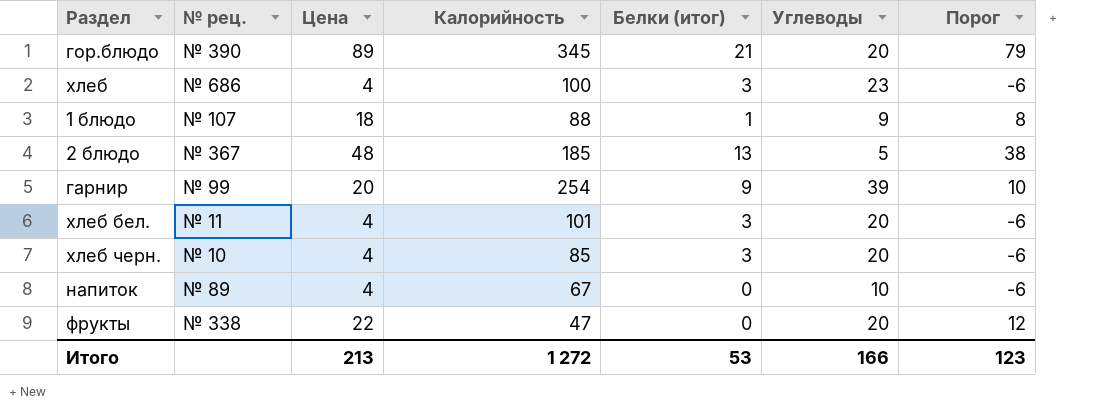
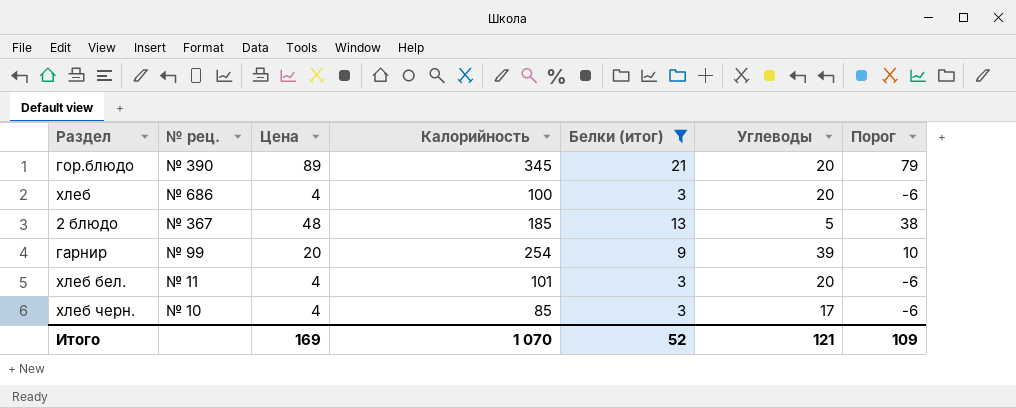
filter: none -> Белки (итог) >= 3
хлеб | Углеводы: 23 -> 20
хлеб черн. | Углеводы: 20 -> 17
Итого | Цена: 213 -> 169
Итого | Калорийность: 1 272 -> 1 070
Итого | Белки (итог): 53 -> 52
Итого | Углеводы: 166 -> 121
Итого | Порог: 123 -> 109

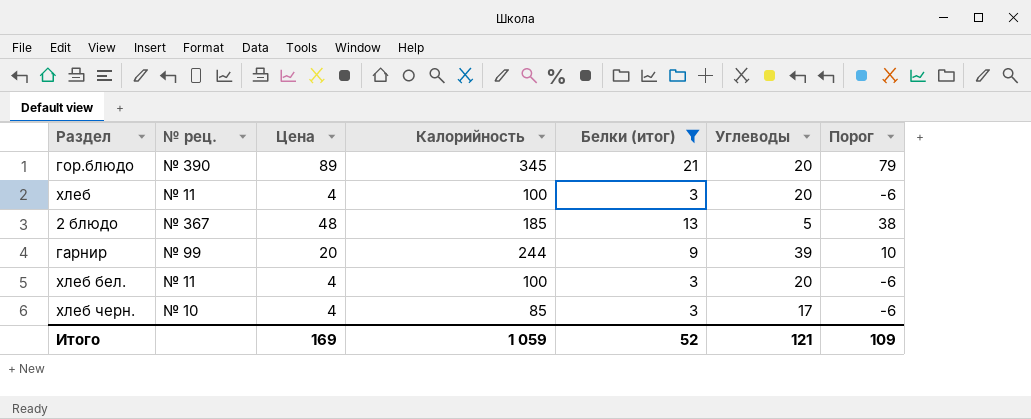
хлеб | № рец.: № 686 -> № 11
гарнир | Калорийность: 254 -> 244
хлеб бел. | Калорийность: 101 -> 100
Итого | Калорийность: 1 070 -> 1 059

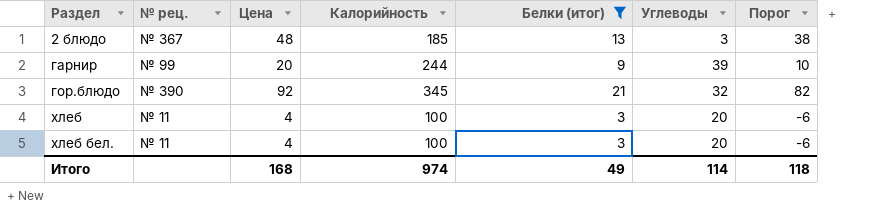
row order: none -> Раздел ascending
row хлеб черн.: № 10 | 4 | 85 | 3 | 17 | -6 -> none
2 блюдо | Углеводы: 5 -> 3
гор.блюдо | Цена: 89 -> 92
гор.блюдо | Углеводы: 20 -> 32
гор.блюдо | Порог: 79 -> 82
Итого | Цена: 169 -> 168
Итого | Калорийность: 1 059 -> 974
Итого | Белки (итог): 52 -> 49
Итого | Углеводы: 121 -> 114
Итого | Порог: 109 -> 118

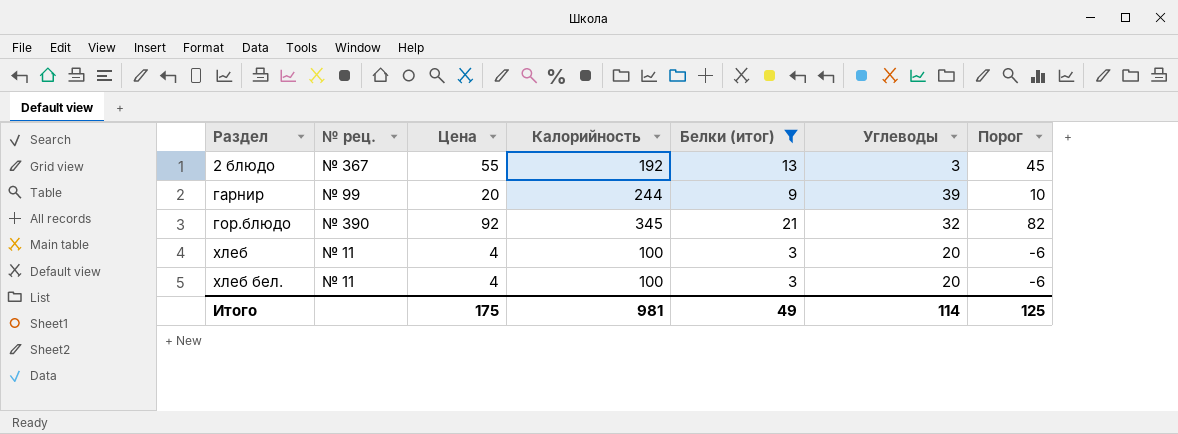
2 блюдо | Цена: 48 -> 55
2 блюдо | Калорийность: 185 -> 192
2 блюдо | Порог: 38 -> 45
Итого | Цена: 168 -> 175
Итого | Калорийность: 974 -> 981
Итого | Порог: 118 -> 125

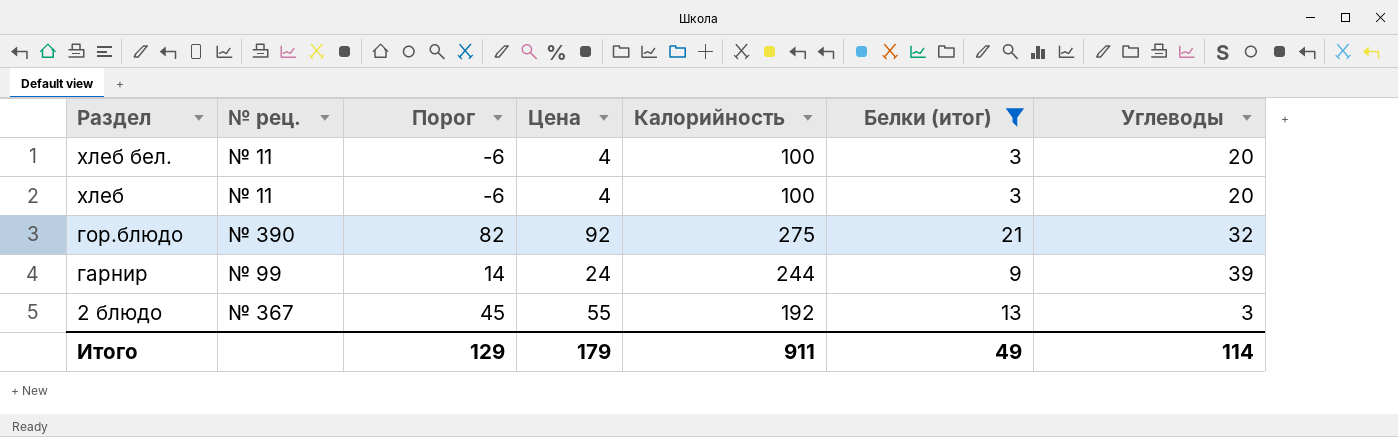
row order: Раздел ascending -> Раздел descending
column Порог | position: 7 -> 3
гор.блюдо | Калорийность: 345 -> 275
гарнир | Порог: 10 -> 14
гарнир | Цена: 20 -> 24
Итого | Порог: 125 -> 129
Итого | Цена: 175 -> 179
Итого | Калорийность: 981 -> 911

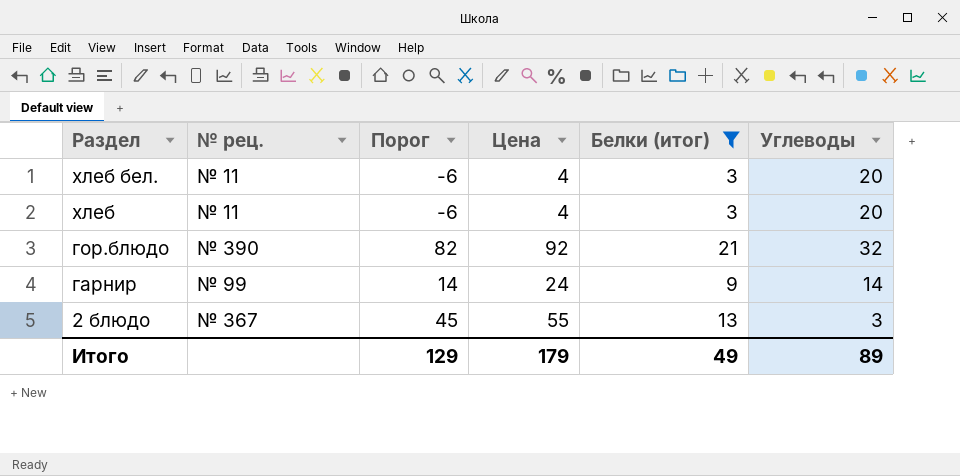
column Калорийность | position: 5 -> none
гарнир | Углеводы: 39 -> 14
Итого | Углеводы: 114 -> 89

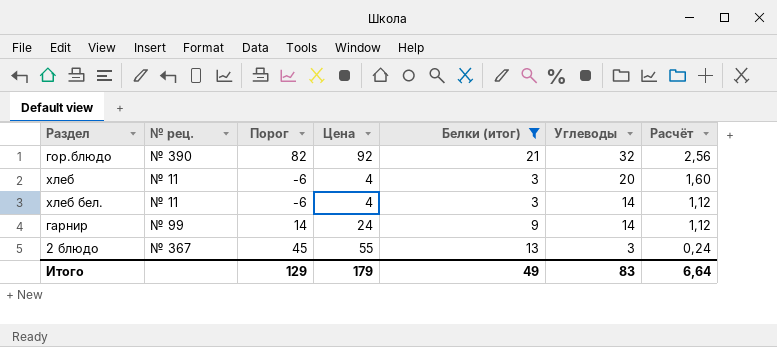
row order: Раздел descending -> Углеводы descending
column Расчёт | formula: none -> [Углеводы] * 0,08
хлеб бел. | Углеводы: 20 -> 14
Итого | Углеводы: 89 -> 83

